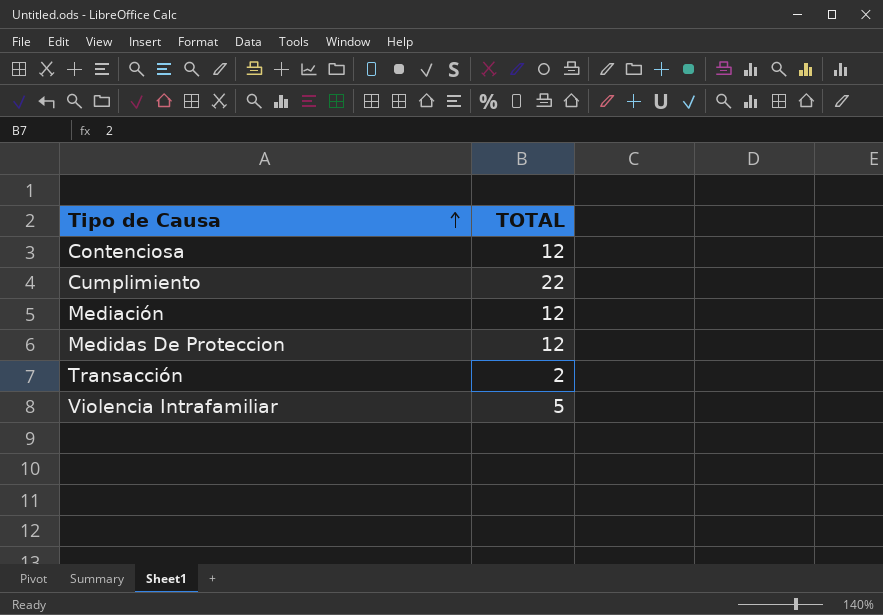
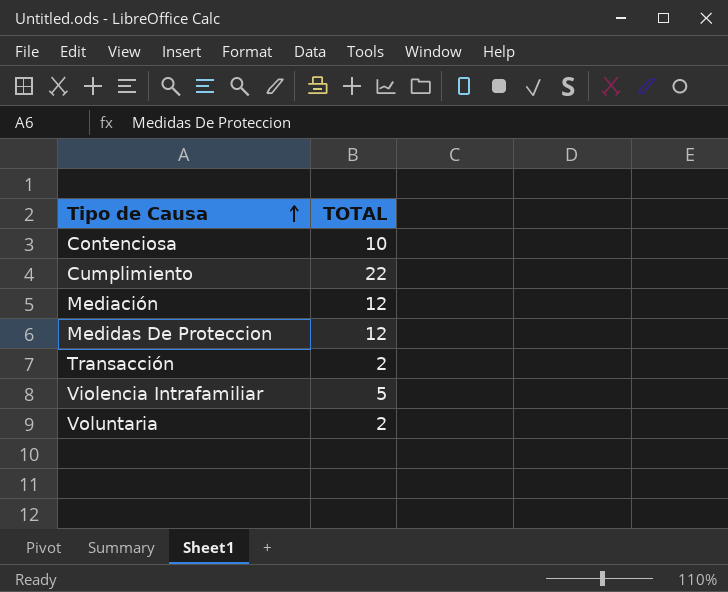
Contenciosa | TOTAL: 12 -> 10
row Voluntaria: none -> 2

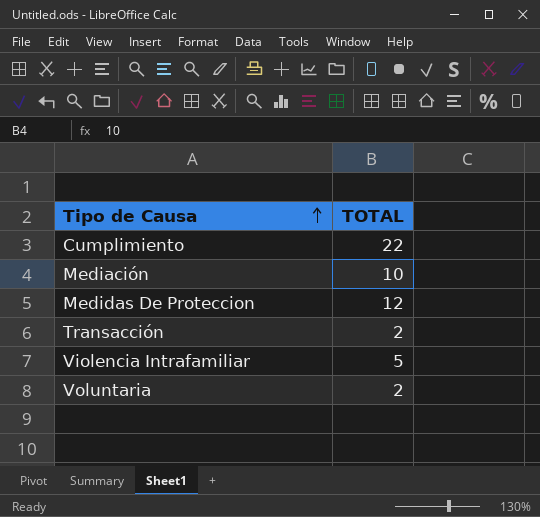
row Contenciosa: 10 -> none
Mediación | TOTAL: 12 -> 10

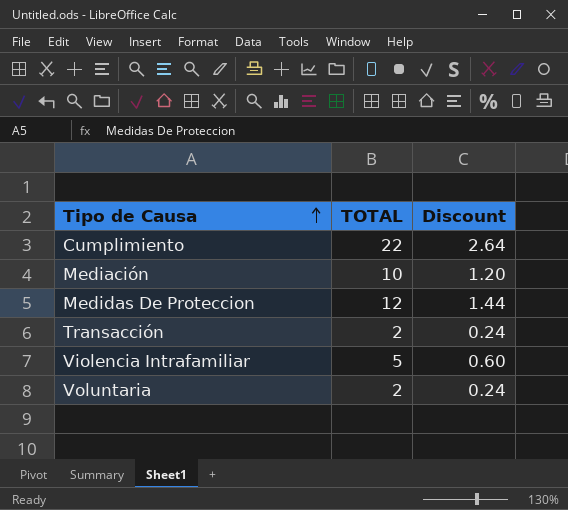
column Discount | formula: none -> [TOTAL] * 0.12

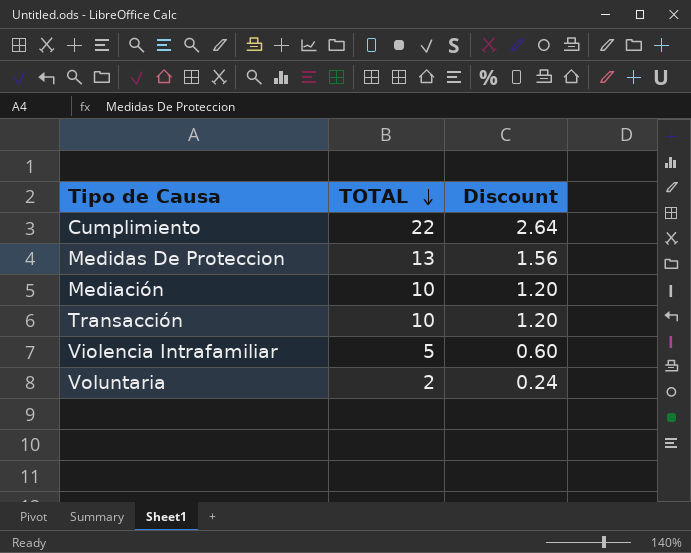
row order: Tipo de Causa ascending -> TOTAL descending
Medidas De Proteccion | TOTAL: 12 -> 13
Medidas De Proteccion | Discount: 1.44 -> 1.56
Transacción | TOTAL: 2 -> 10
Transacción | Discount: 0.24 -> 1.20

